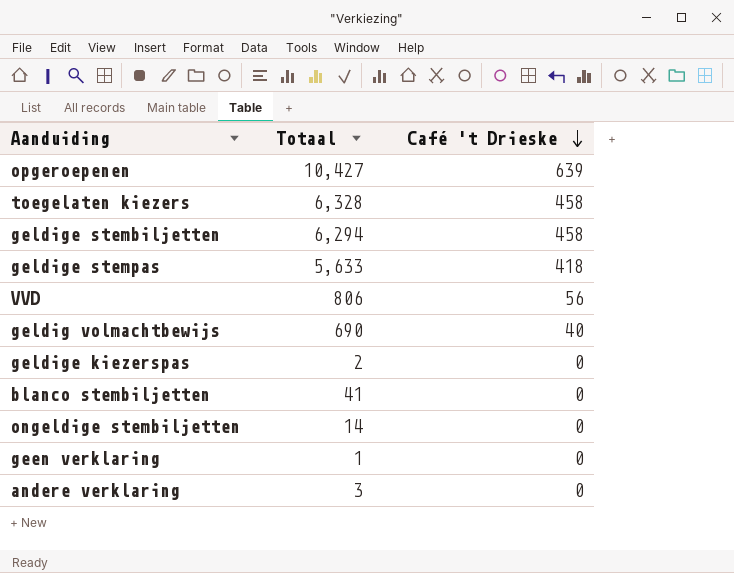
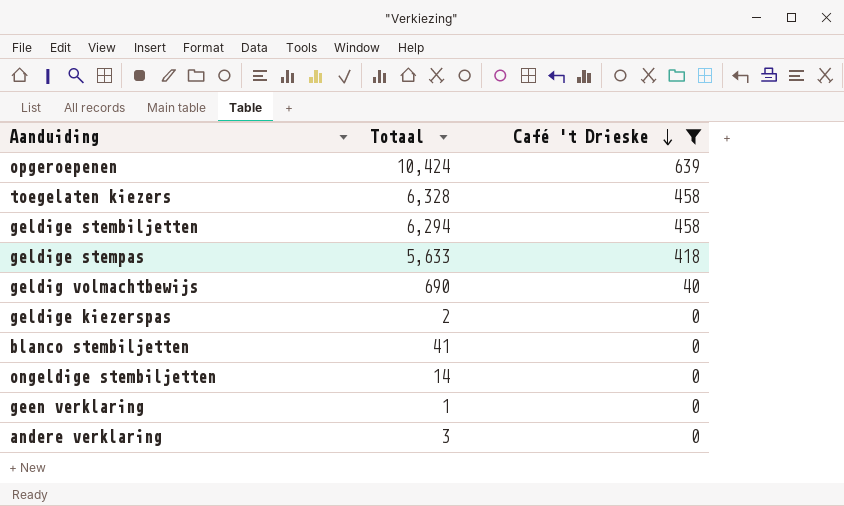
filter: none -> Café 't Drieske != 56
opgeroepenen | Totaal: 10,427 -> 10,424

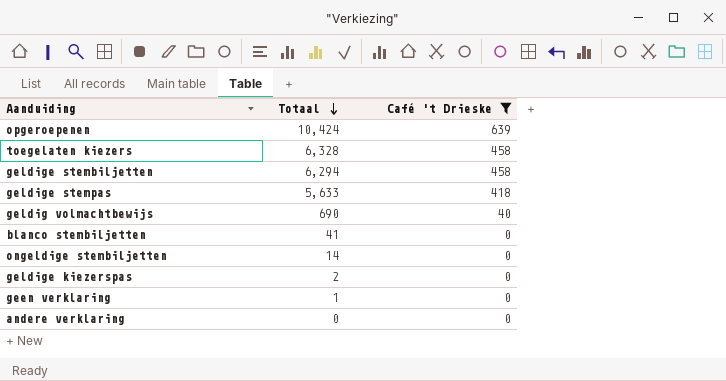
row order: Café 't Drieske descending -> Totaal descending
andere verklaring | Totaal: 3 -> 0

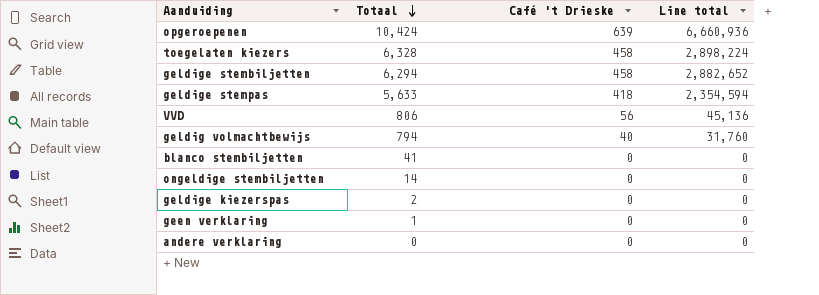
filter: Café 't Drieske != 56 -> none
column Line total | formula: none -> [Totaal] * [Café 't Drieske]
geldig volmachtbewijs | Totaal: 690 -> 794

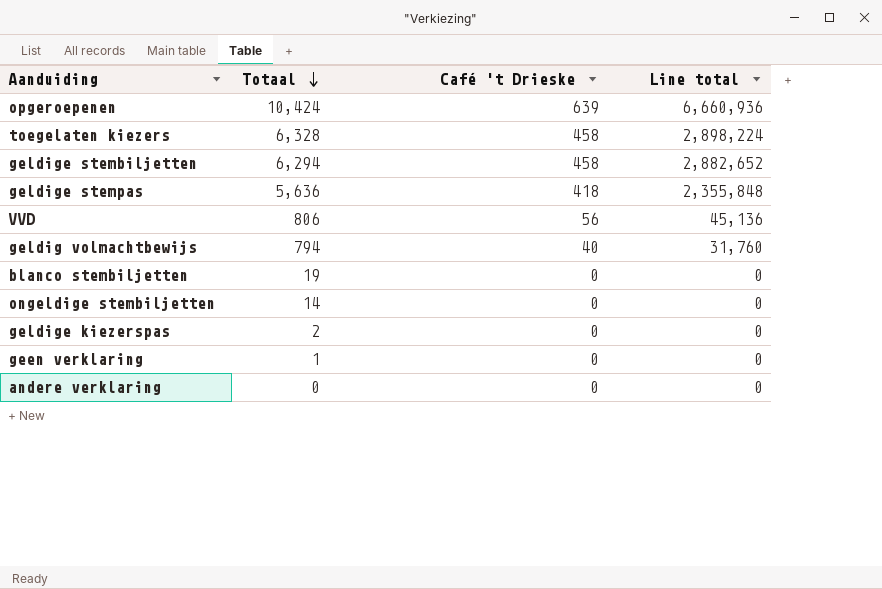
geldige stempas | Totaal: 5,633 -> 5,636
geldige stempas | Line total: 2,354,594 -> 2,355,848
blanco stembiljetten | Totaal: 41 -> 19

